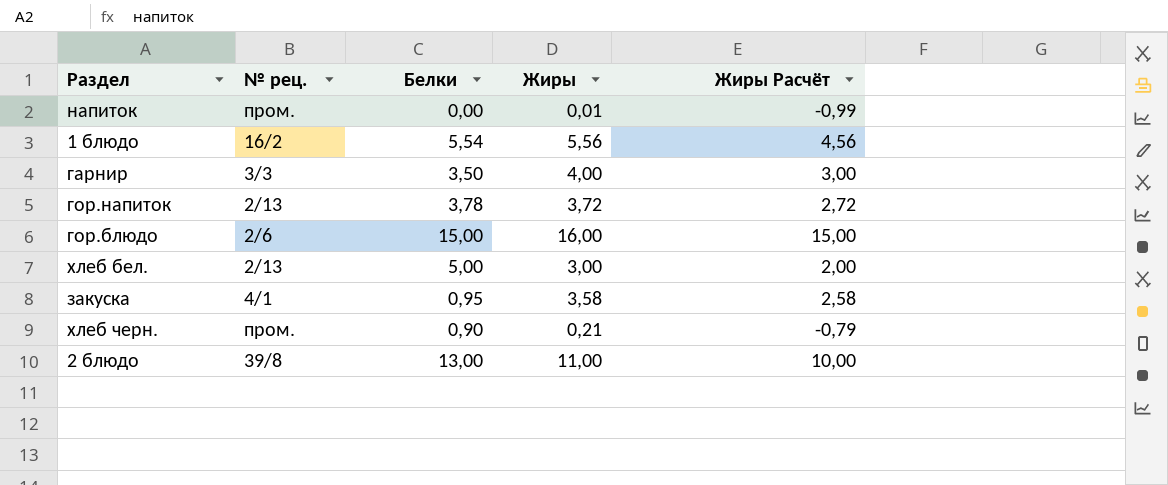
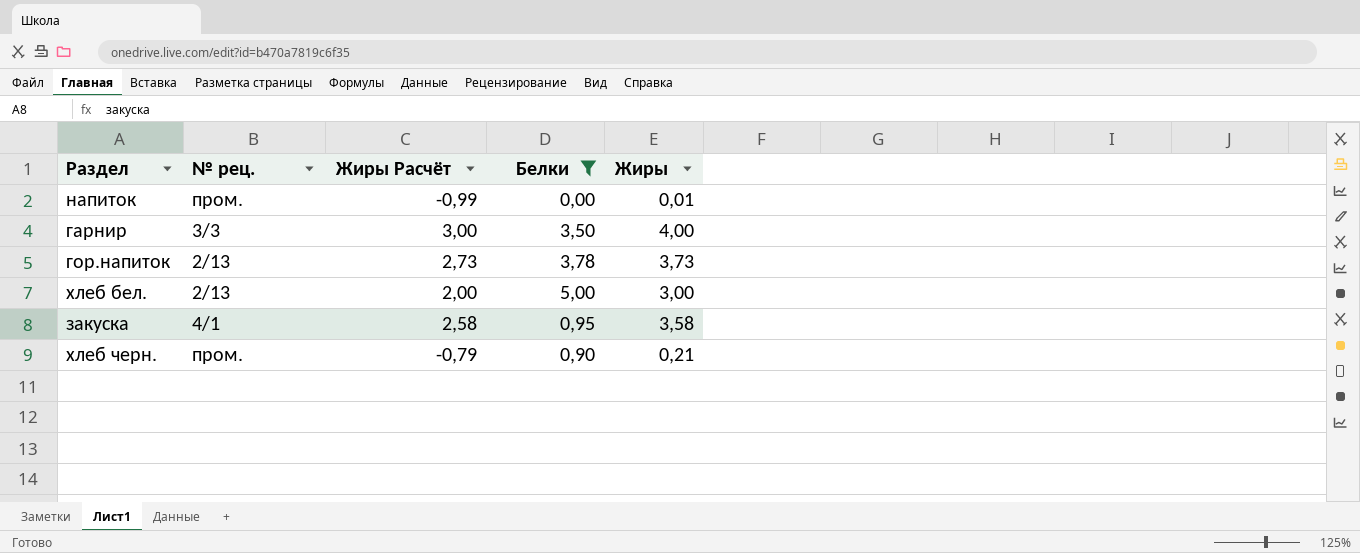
filter: none -> Белки <= 5,00
column Жиры Расчёт | position: 5 -> 3
гор.напиток | Жиры Расчёт: 2,72 -> 2,73
гор.напиток | Жиры: 3,72 -> 3,73

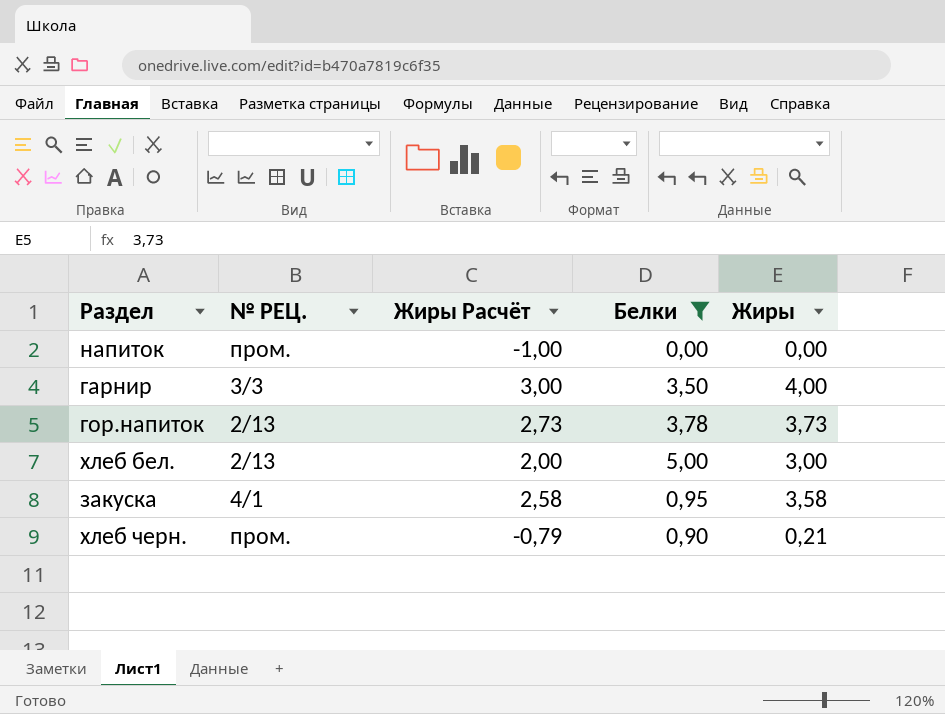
column name: № рец. -> № РЕЦ.
напиток | Жиры Расчёт: -0,99 -> -1,00
напиток | Жиры: 0,01 -> 0,00

